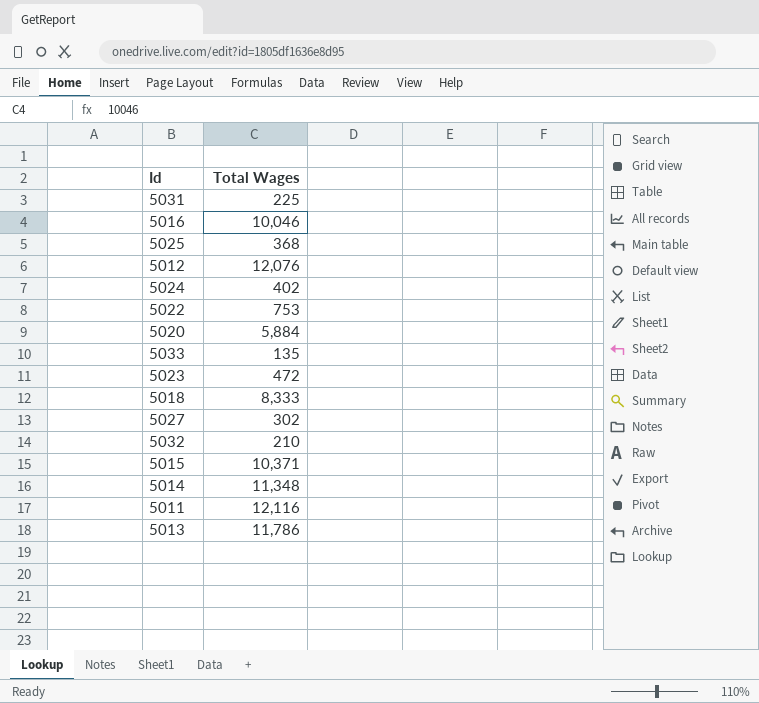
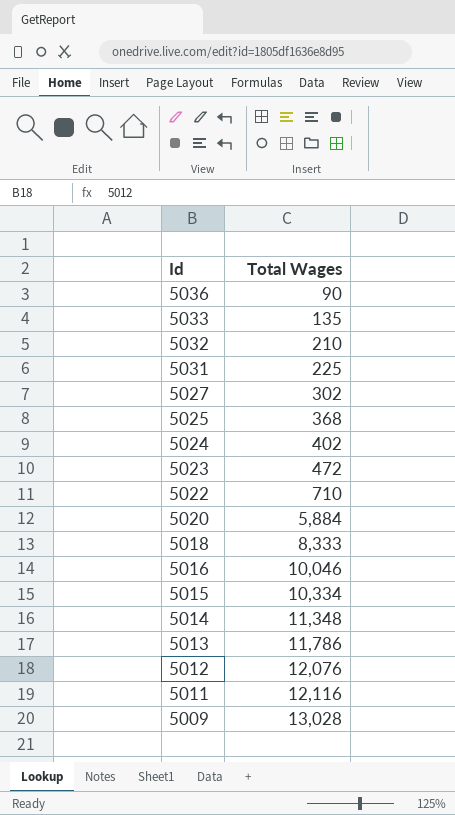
row order: none -> Id descending
row 5036: none -> 90
5022 | Total Wages: 753 -> 710
5015 | Total Wages: 10,371 -> 10,334
row 5009: none -> 13,028

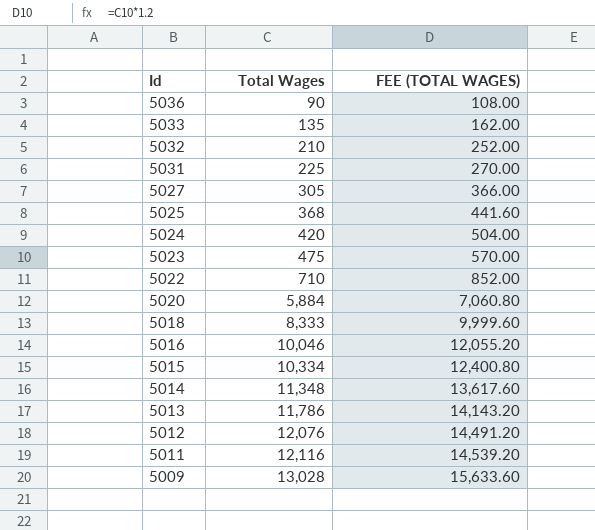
column FEE (TOTAL WAGES) | formula: none -> [Total Wages] * 1.2
5027 | Total Wages: 302 -> 305
5024 | Total Wages: 402 -> 420
5023 | Total Wages: 472 -> 475

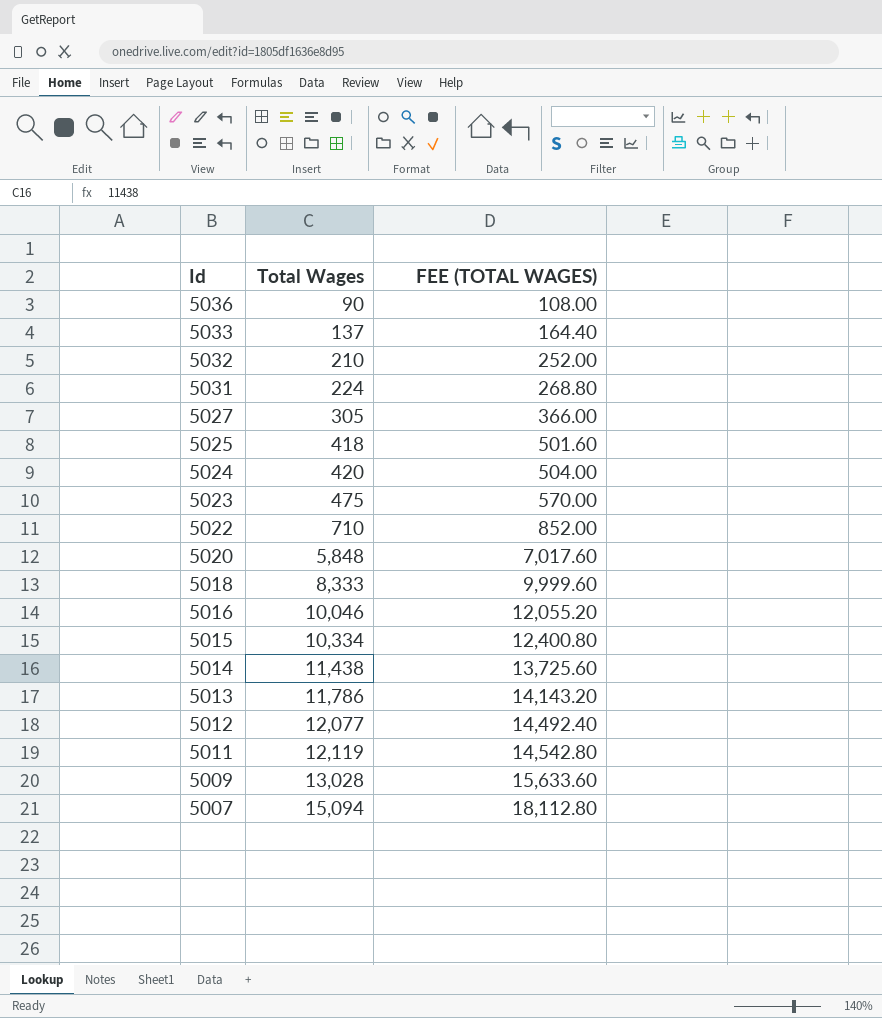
5033 | Total Wages: 135 -> 137
5033 | FEE (TOTAL WAGES): 162.00 -> 164.40
5031 | Total Wages: 225 -> 224
5031 | FEE (TOTAL WAGES): 270.00 -> 268.80
5025 | Total Wages: 368 -> 418
5025 | FEE (TOTAL WAGES): 441.60 -> 501.60
5020 | Total Wages: 5,884 -> 5,848
5020 | FEE (TOTAL WAGES): 7,060.80 -> 7,017.60
5014 | Total Wages: 11,348 -> 11,438
5014 | FEE (TOTAL WAGES): 13,617.60 -> 13,725.60
5012 | Total Wages: 12,076 -> 12,077
5012 | FEE (TOTAL WAGES): 14,491.20 -> 14,492.40
5011 | Total Wages: 12,116 -> 12,119
5011 | FEE (TOTAL WAGES): 14,539.20 -> 14,542.80
row 5007: none -> 15,094 | 18,112.80

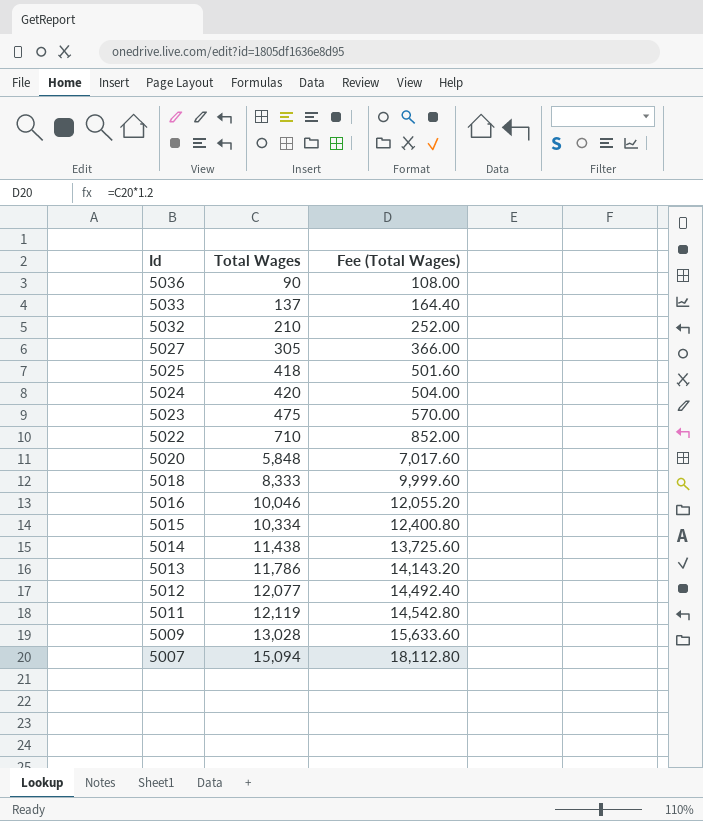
column name: FEE (TOTAL WAGES) -> Fee (Total Wages)
row 5031: 224 | 268.80 -> none

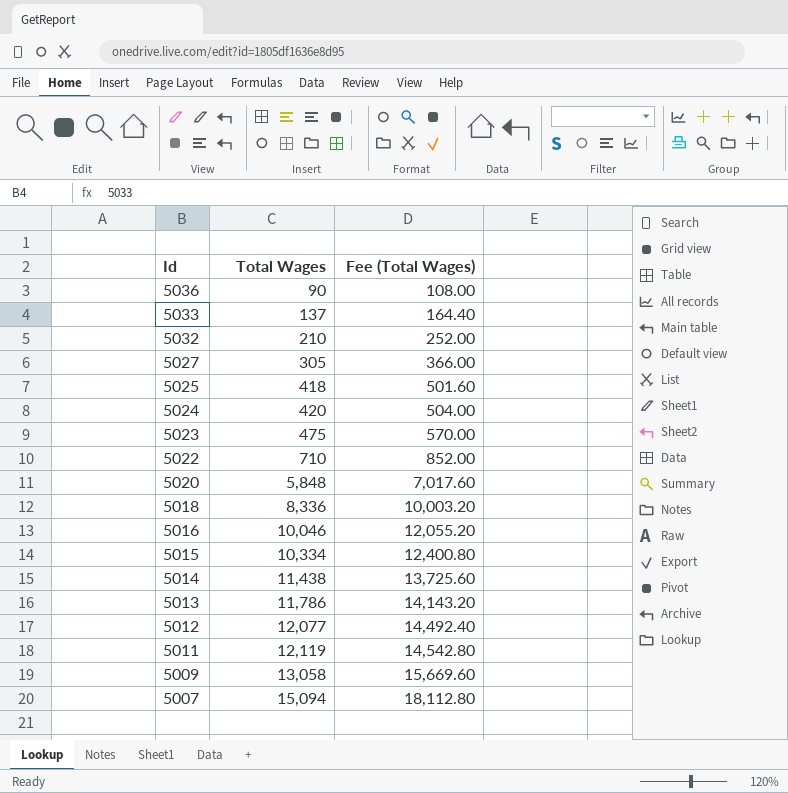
5018 | Total Wages: 8,333 -> 8,336
5018 | Fee (Total Wages): 9,999.60 -> 10,003.20
5009 | Total Wages: 13,028 -> 13,058
5009 | Fee (Total Wages): 15,633.60 -> 15,669.60

